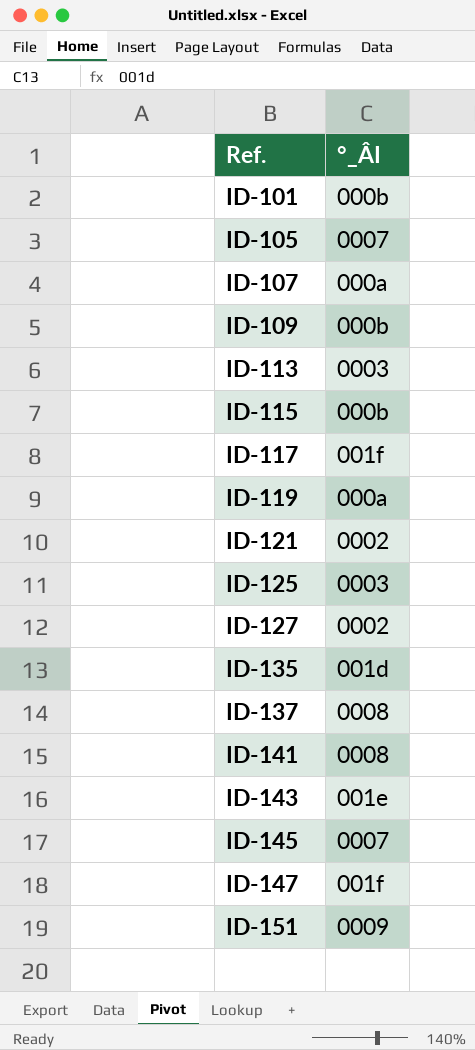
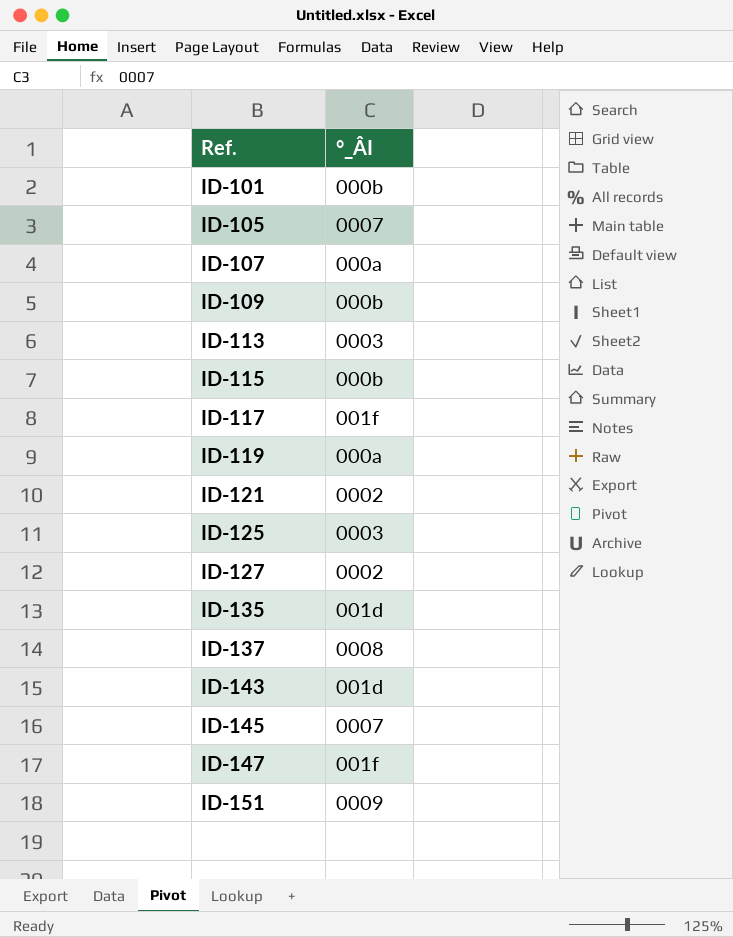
row ID-141: 0008 -> none
ID-143 | °_ÂI: 001e -> 001d

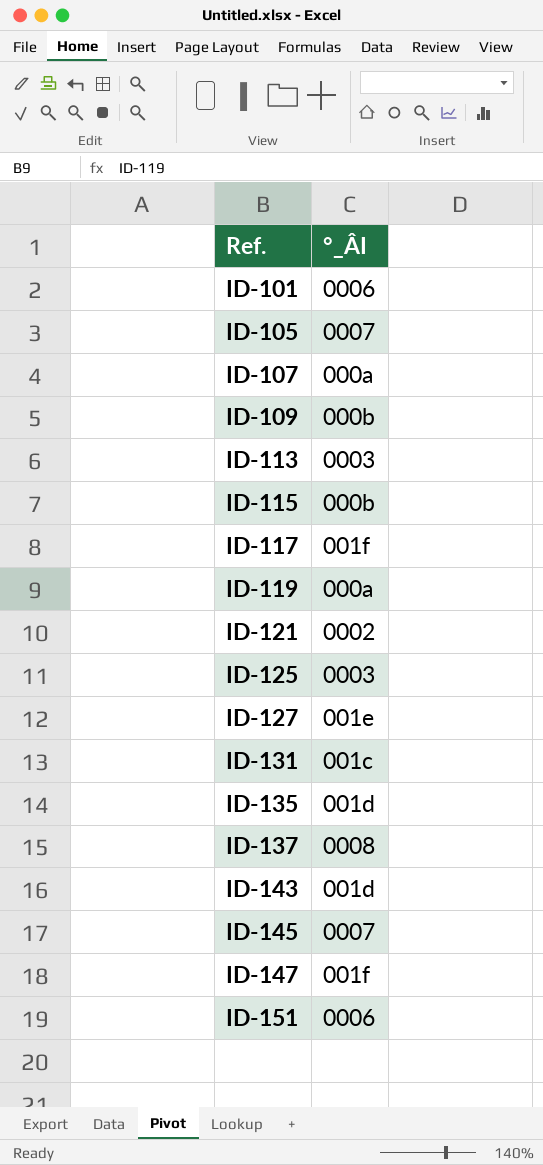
ID-101 | °_ÂI: 000b -> 0006
ID-127 | °_ÂI: 0002 -> 001e
row ID-131: none -> 001c
ID-151 | °_ÂI: 0009 -> 0006

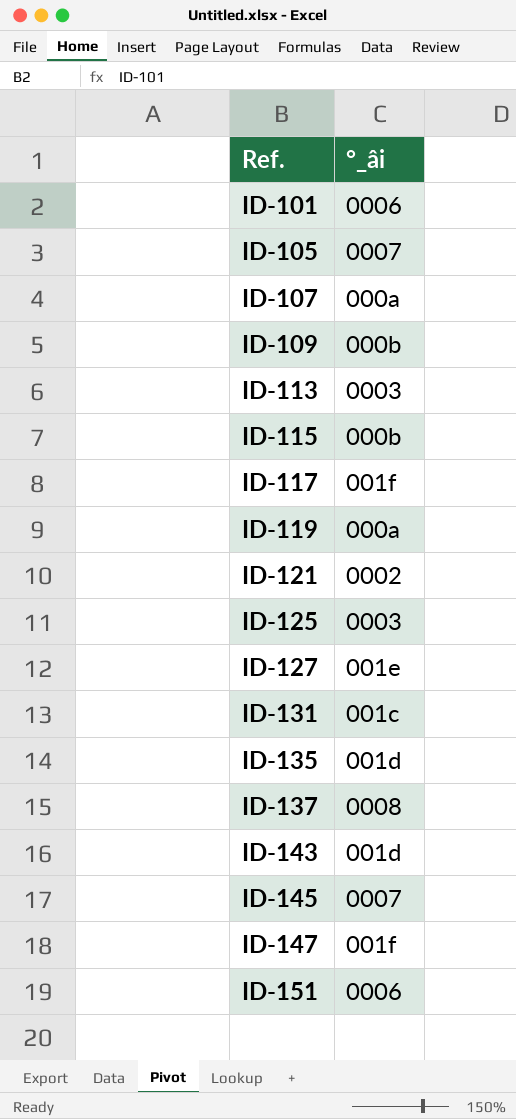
column name: °_ÂI -> °_âi

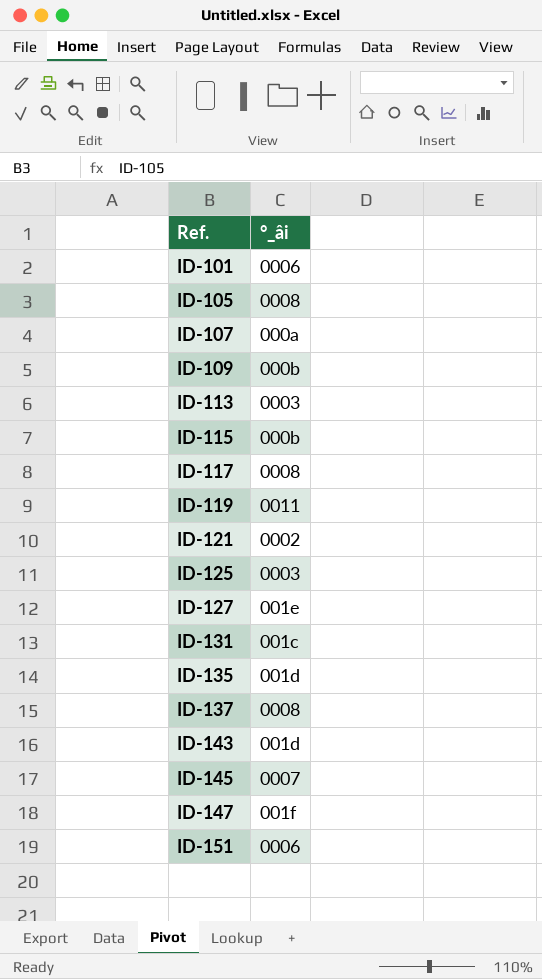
ID-105 | °_âi: 0007 -> 0008
ID-117 | °_âi: 001f -> 0008
ID-119 | °_âi: 000a -> 0011

